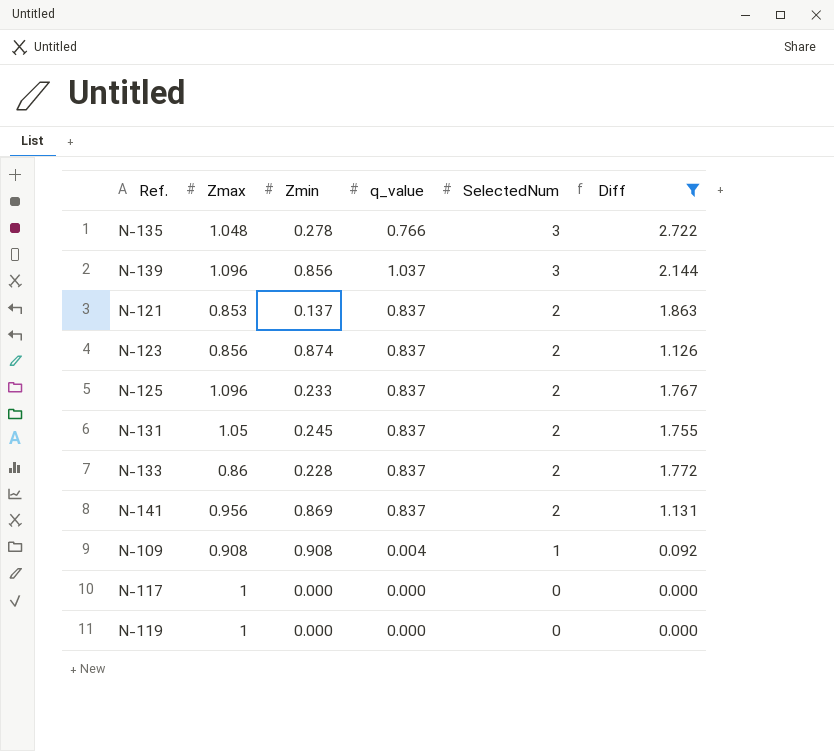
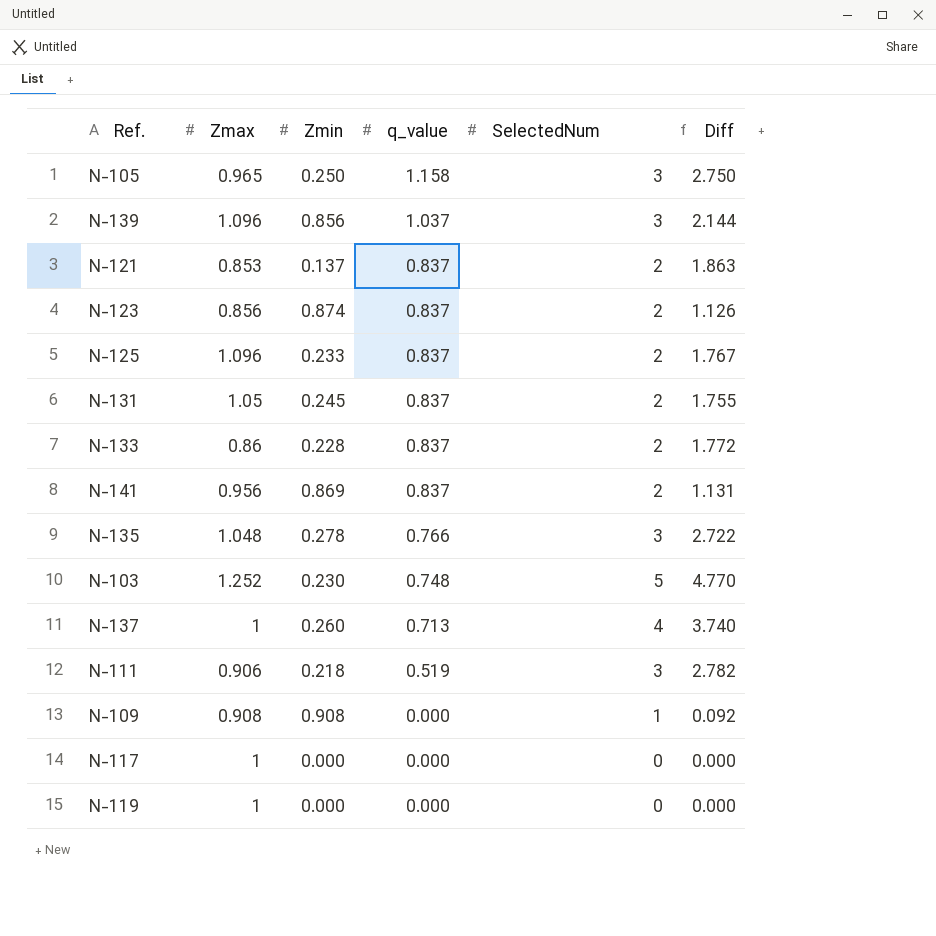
filter: Diff <= 2.722 -> none
row order: SelectedNum descending -> q_value descending
N-109 | q_value: 0.004 -> 0.000

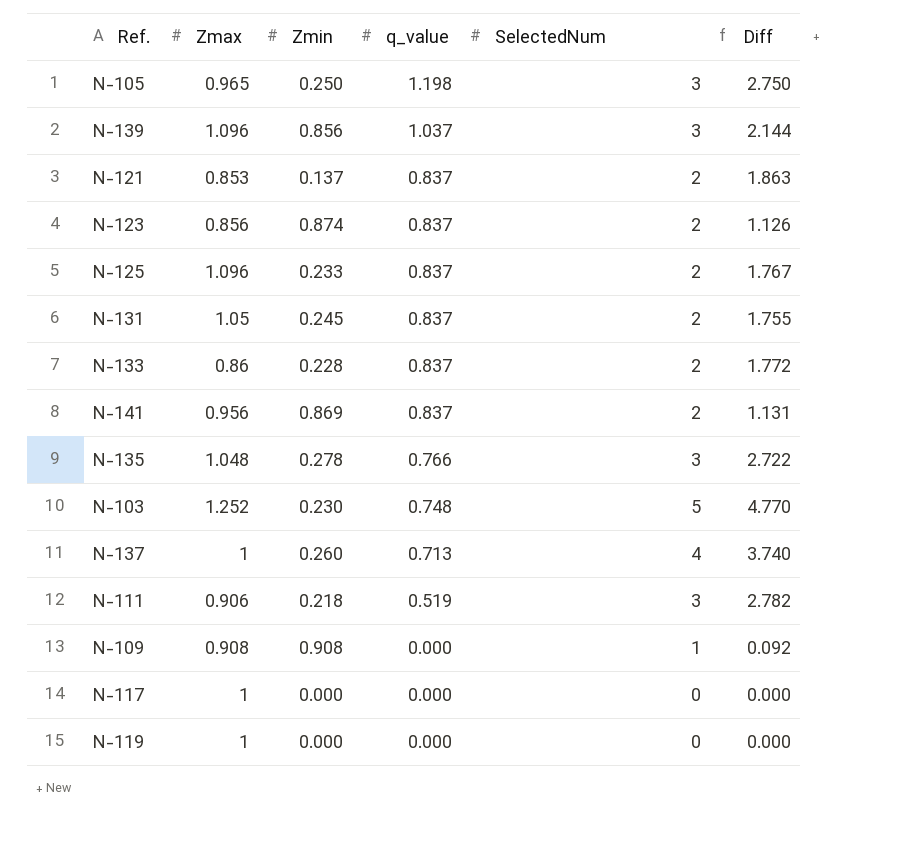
N-105 | q_value: 1.158 -> 1.198

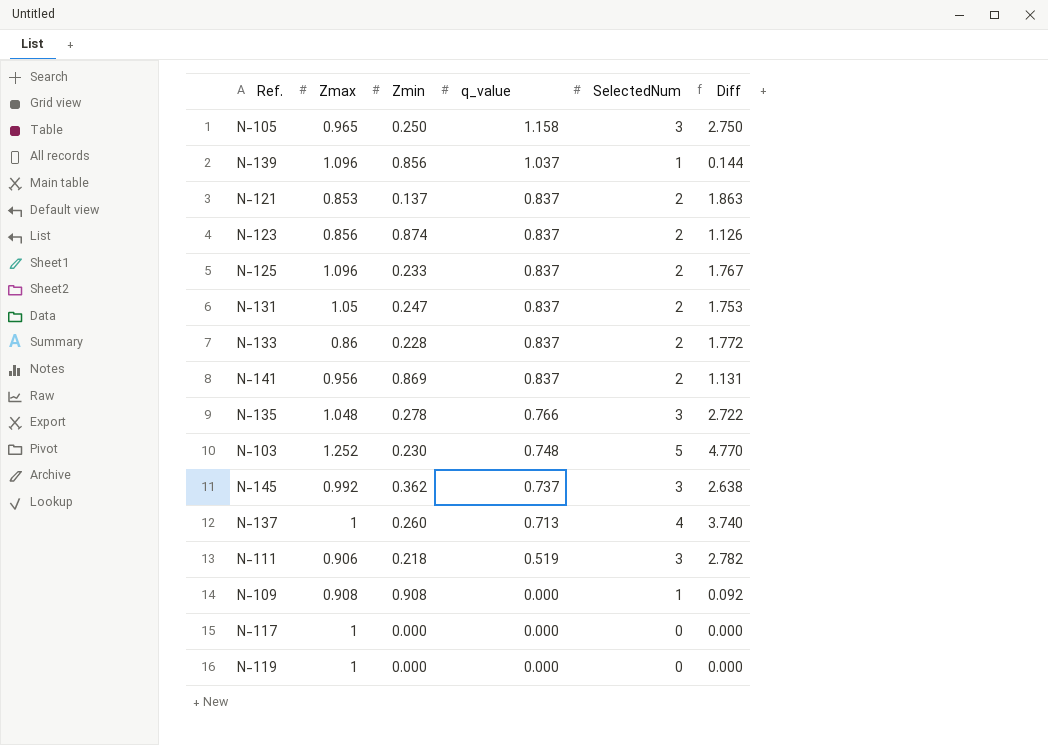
N-105 | q_value: 1.198 -> 1.158
N-139 | SelectedNum: 3 -> 1
N-139 | Diff: 2.144 -> 0.144
N-131 | Zmin: 0.245 -> 0.247
N-131 | Diff: 1.755 -> 1.753
row N-145: none -> 0.992 | 0.362 | 0.737 | 3 | 2.638

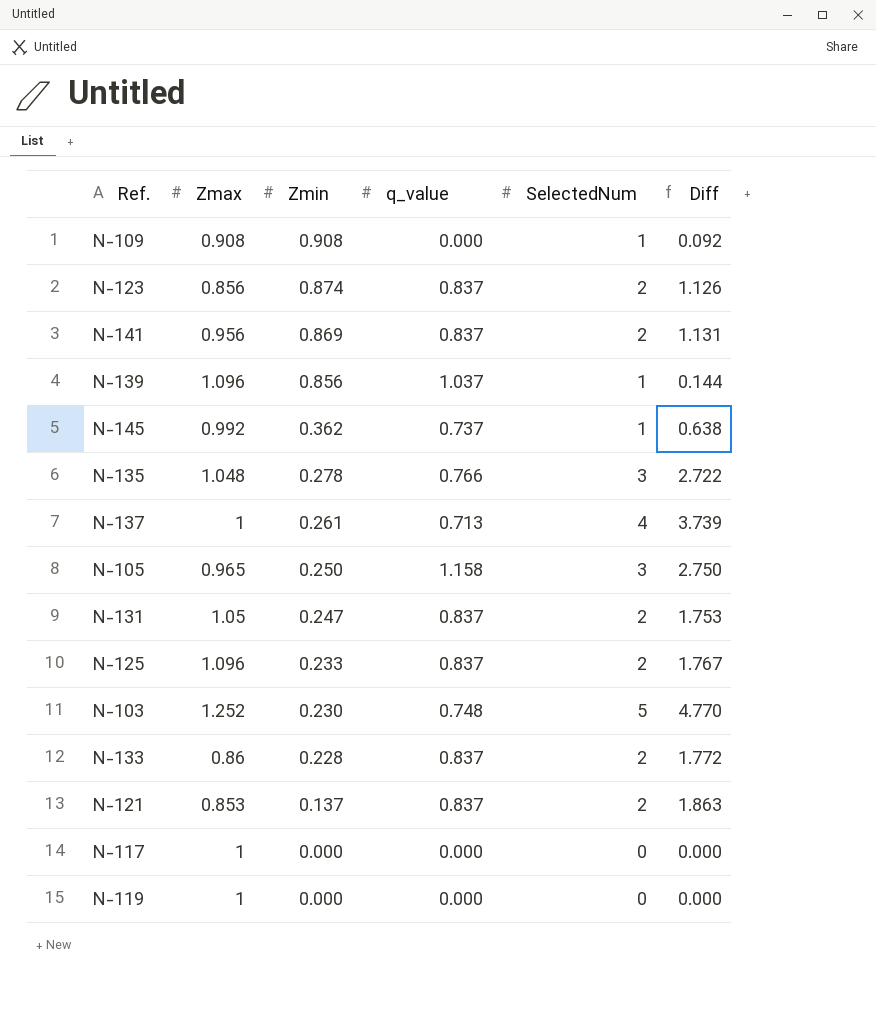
row order: q_value descending -> Zmin descending
row N-111: 0.906 | 0.218 | 0.519 | 3 | 2.782 -> none
N-145 | SelectedNum: 3 -> 1
N-145 | Diff: 2.638 -> 0.638
N-137 | Zmin: 0.260 -> 0.261
N-137 | Diff: 3.740 -> 3.739

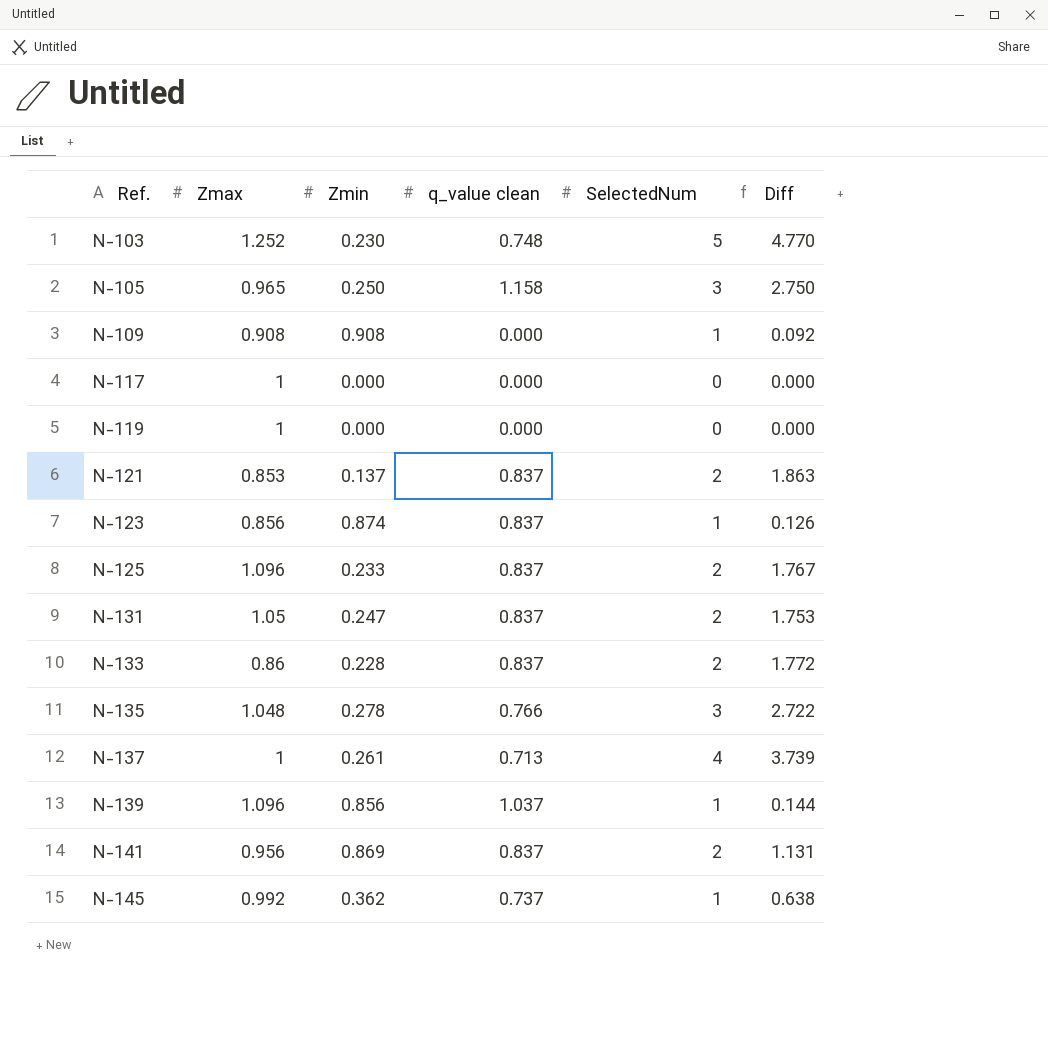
row order: Zmin descending -> Ref. ascending
column name: q_value -> q_value clean
N-123 | SelectedNum: 2 -> 1
N-123 | Diff: 1.126 -> 0.126

